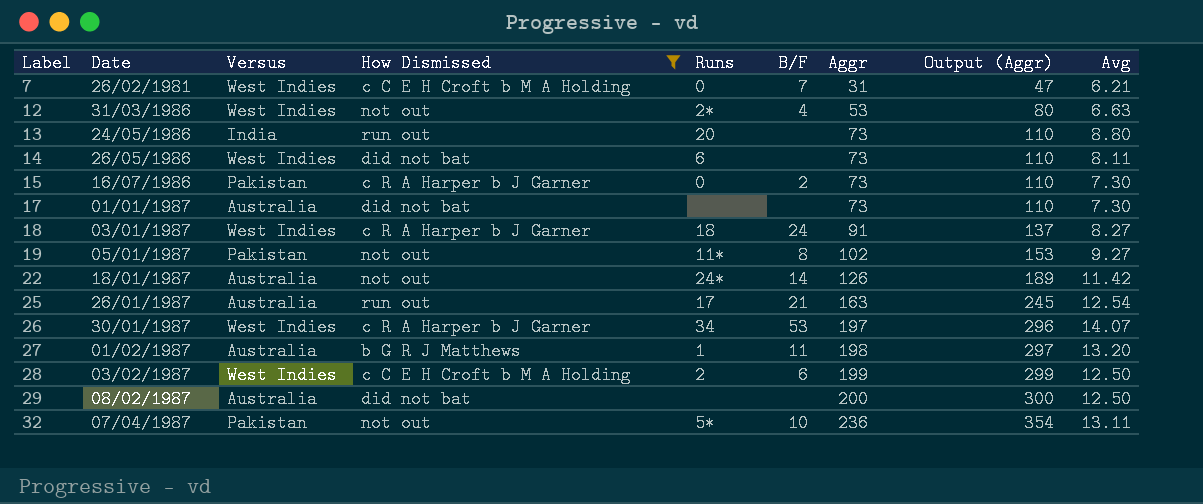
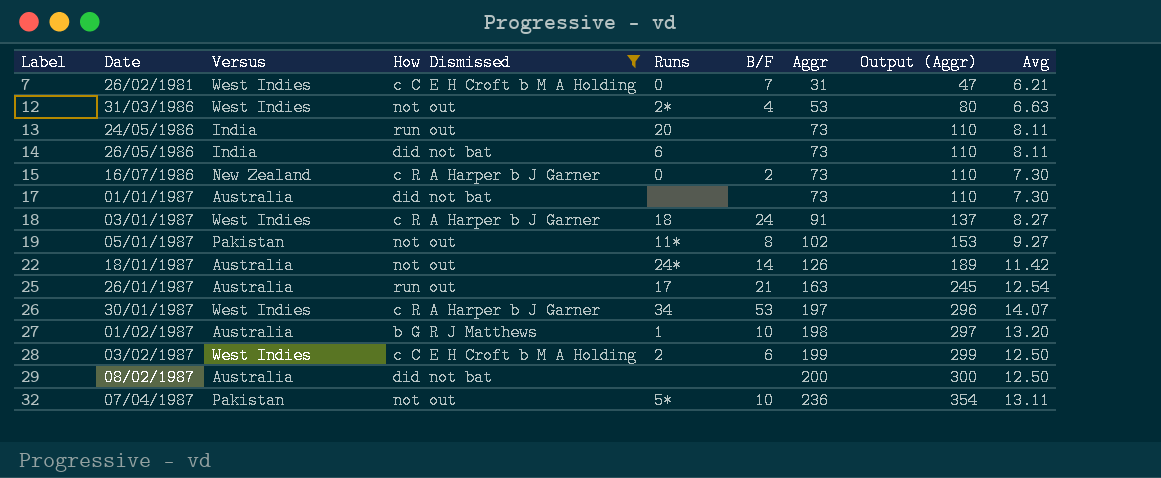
13 | Avg: 8.80 -> 8.11
14 | Versus: West Indies -> India
15 | Versus: Pakistan -> New Zealand
27 | B/F: 11 -> 10

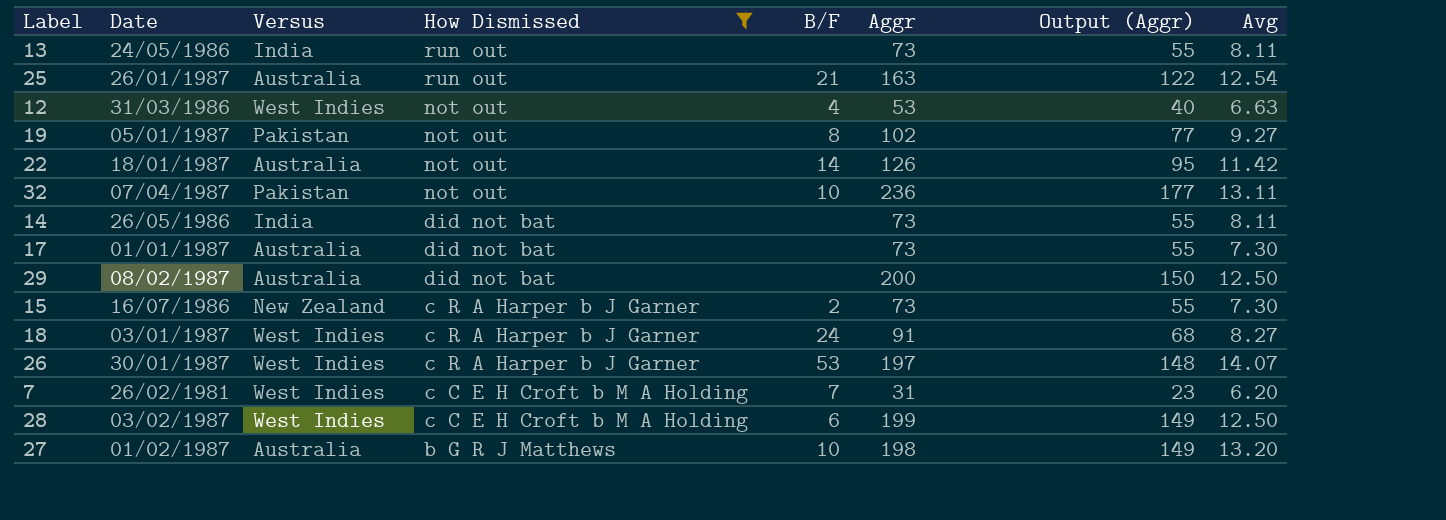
row order: Label ascending -> How Dismissed descending
column Runs | position: 5 -> none
column Output (Aggr) | formula: [Aggr] * 1.5 -> [Aggr] * 0.75
7 | Avg: 6.21 -> 6.20

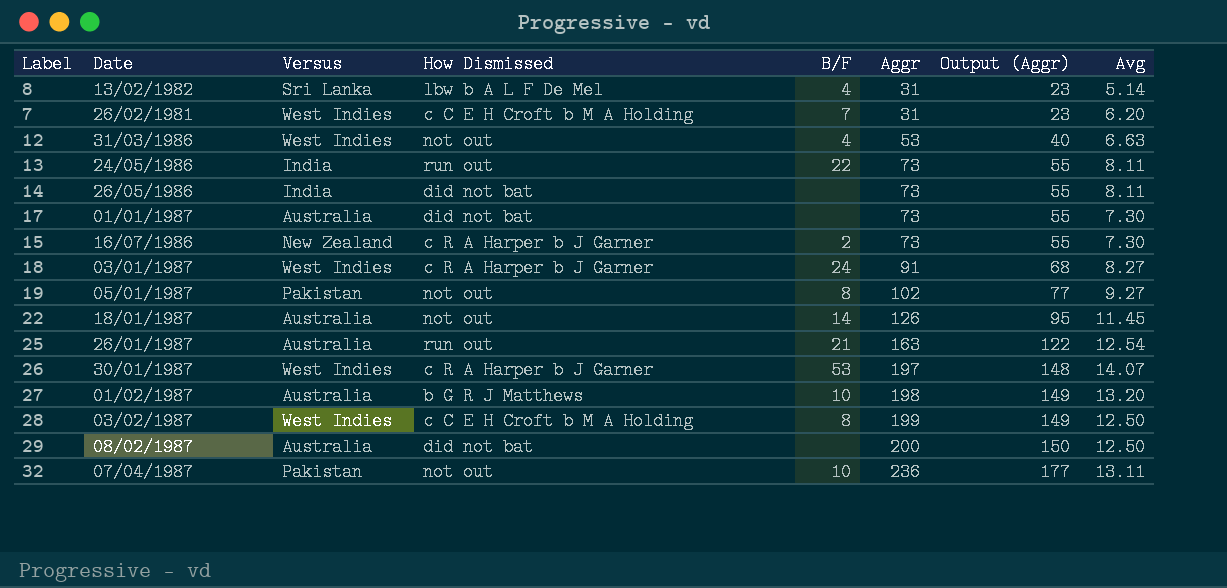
filter: How Dismissed != lbw b A L F De Mel -> none
row order: How Dismissed descending -> Aggr ascending
13 | B/F: none -> 22
22 | Avg: 11.42 -> 11.45
28 | B/F: 6 -> 8

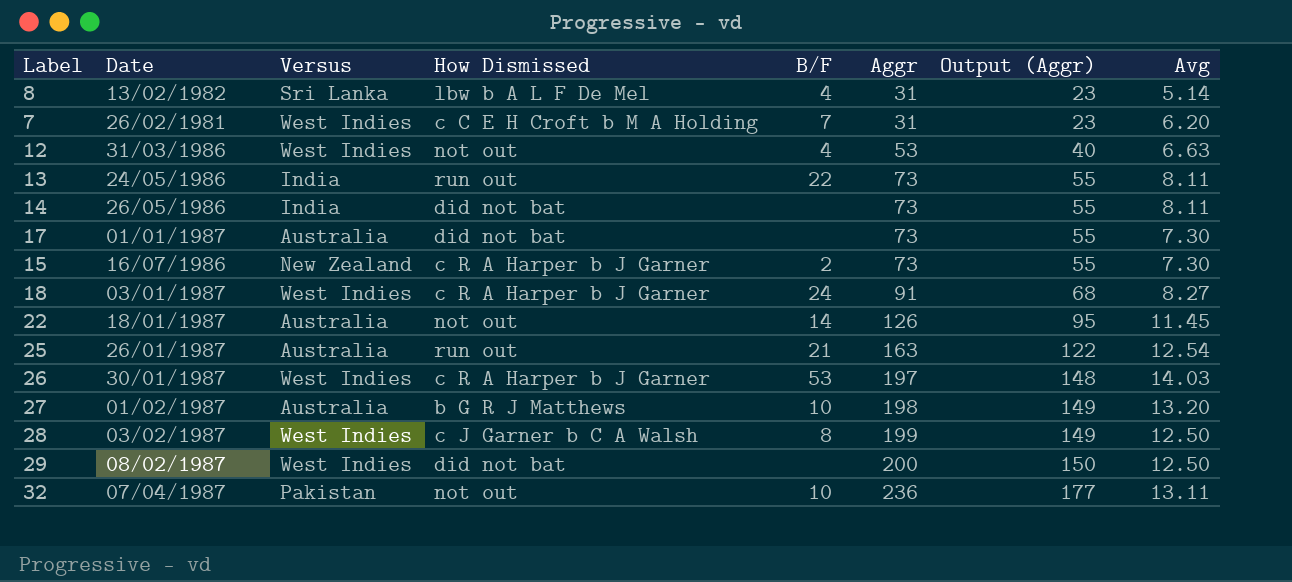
row 19: 05/01/1987 | Pakistan | not out | 8 | 102 | 77 | 9.27 -> none
26 | Avg: 14.07 -> 14.03
28 | How Dismissed: c C E H Croft b M A Holding -> c J Garner b C A Walsh
29 | Versus: Australia -> West Indies

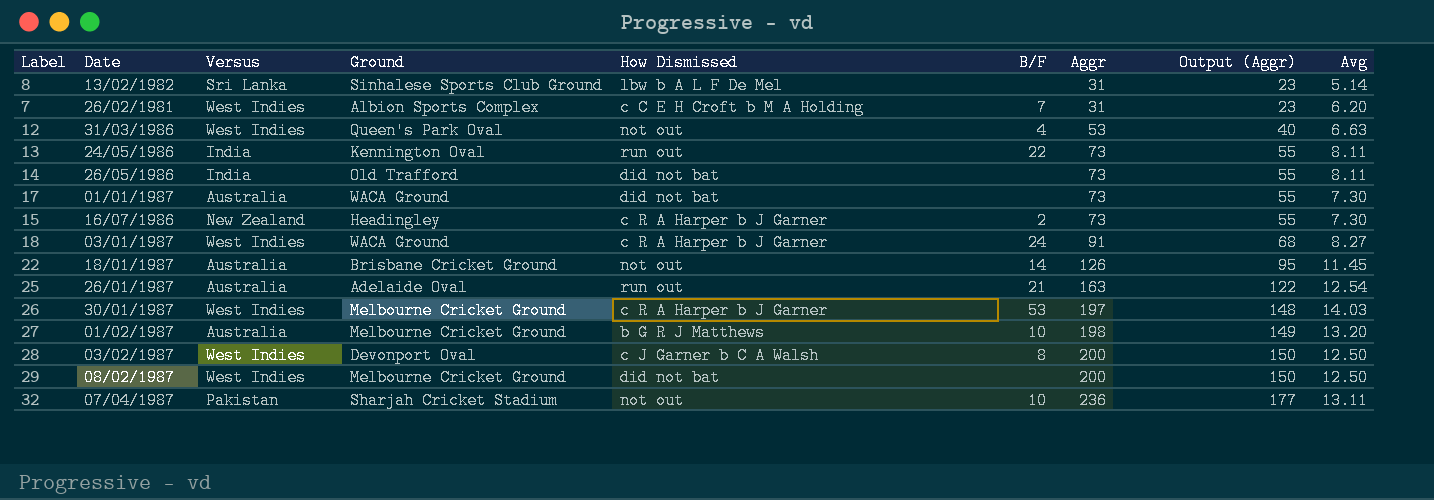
column Ground | position: none -> 4
8 | B/F: 4 -> none
28 | Aggr: 199 -> 200
28 | Output (Aggr): 149 -> 150

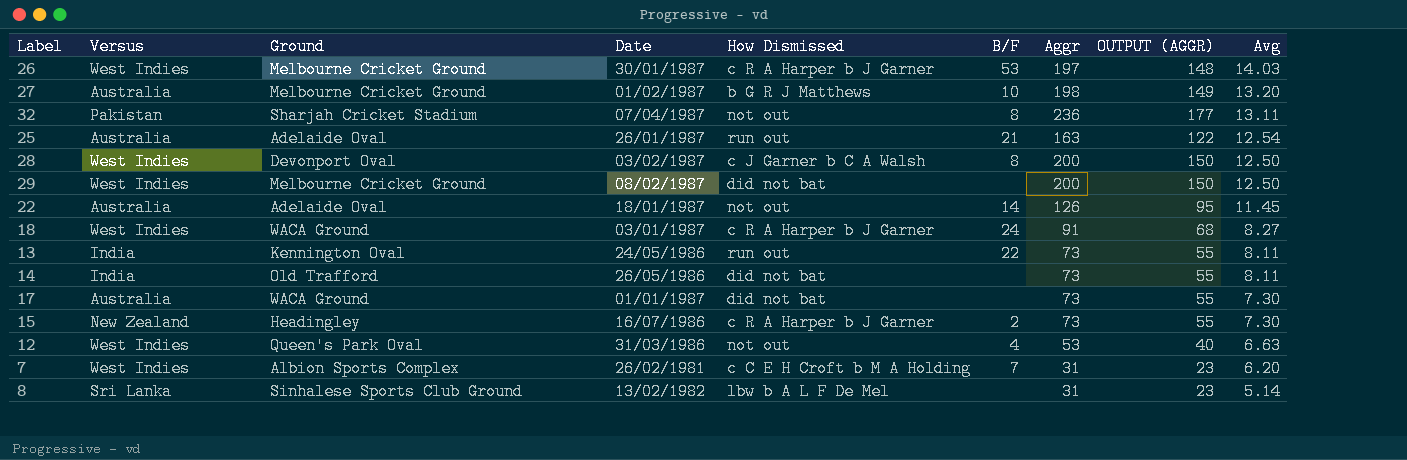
row order: Aggr ascending -> Avg descending
column Date | position: 2 -> 4
column name: Output (Aggr) -> OUTPUT (AGGR)
32 | B/F: 10 -> 8
22 | Ground: Brisbane Cricket Ground -> Adelaide Oval

